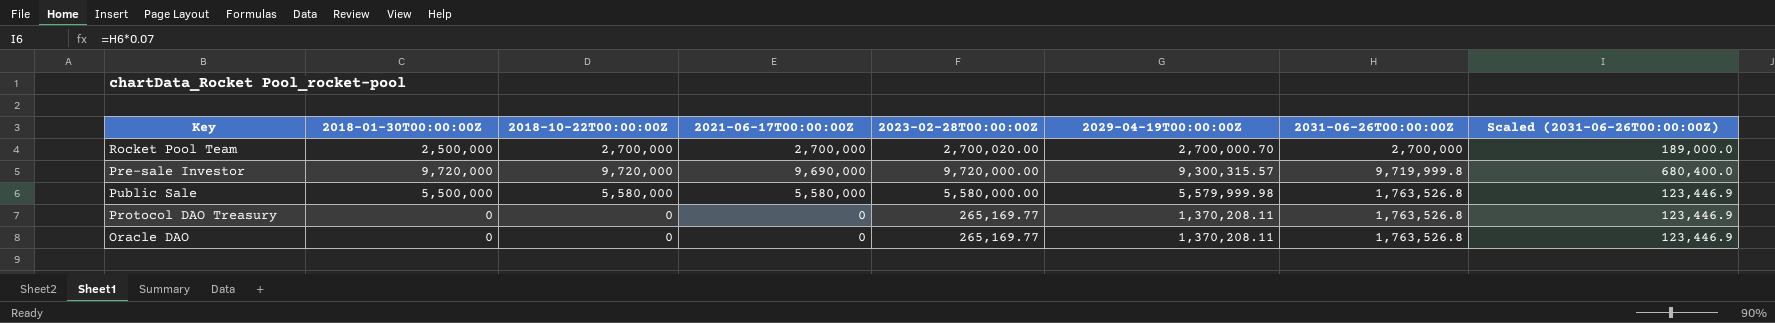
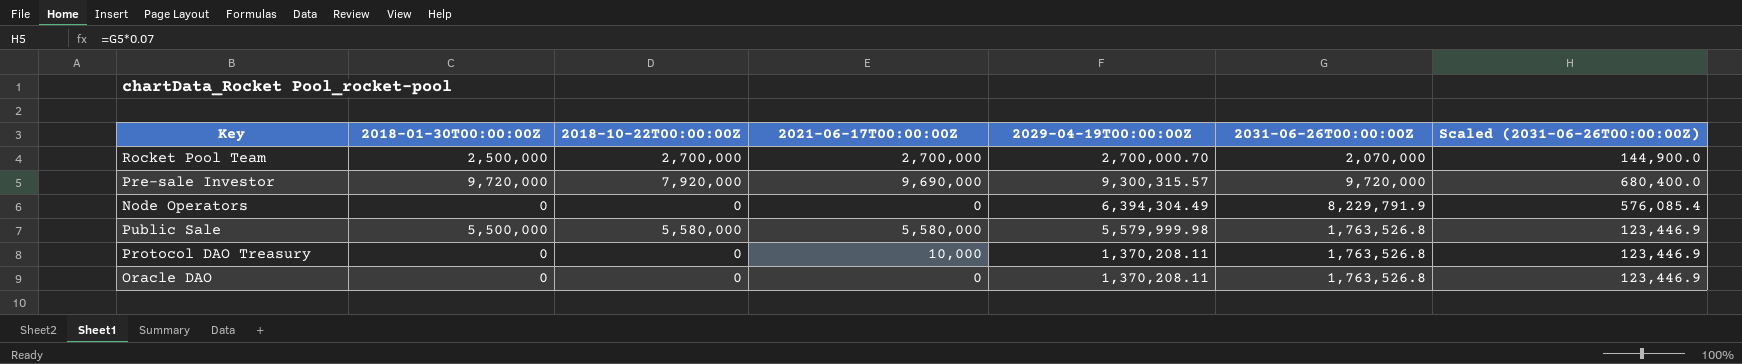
column 2023-02-28T00:00:00Z | position: 5 -> none
Rocket Pool Team | 2031-06-26T00:00:00Z: 2,700,000 -> 2,070,000
Rocket Pool Team | Scaled (2031-06-26T00:00:00Z): 189,000.0 -> 144,900.0
Pre-sale Investor | 2018-10-22T00:00:00Z: 9,720,000 -> 7,920,000
Pre-sale Investor | 2031-06-26T00:00:00Z: 9,719,999.8 -> 9,720,000
row Node Operators: none -> 0 | 0 | 0 | 6,394,304.49 | 8,229,791.9 | 576,085.4
Protocol DAO Treasury | 2021-06-17T00:00:00Z: 0 -> 10,000

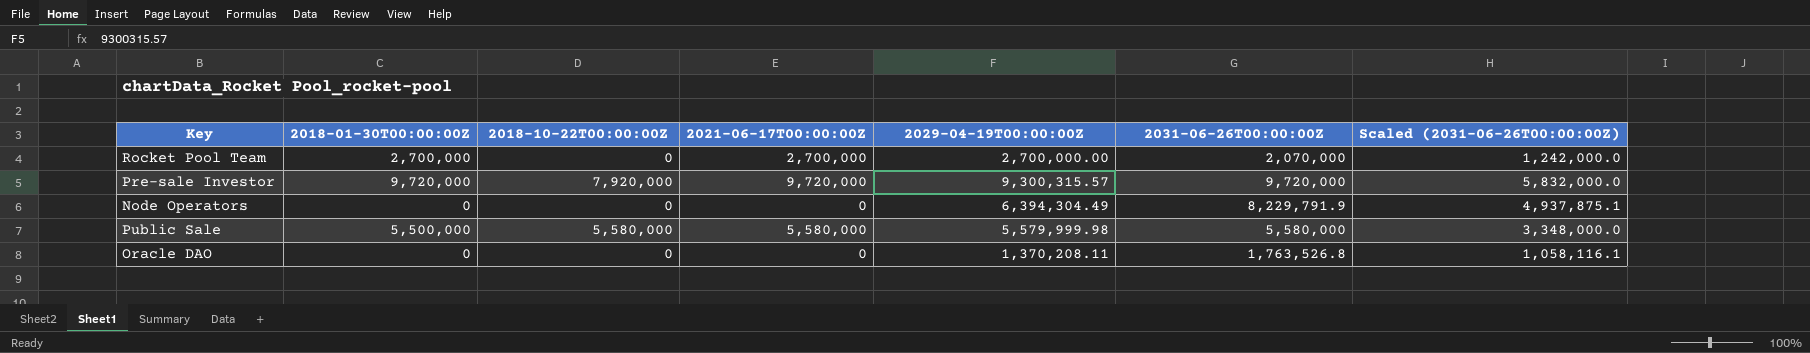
column Scaled (2031-06-26T00:00:00Z) | formula: [2031-06-26T00:00:00Z] * 0.07 -> [2031-06-26T00:00:00Z] * 0.6
row Protocol DAO Treasury: 0 | 0 | 10,000 | 1,370,208.11 | 1,763,526.8 | 123,446.9 -> none
Rocket Pool Team | 2018-01-30T00:00:00Z: 2,500,000 -> 2,700,000
Rocket Pool Team | 2018-10-22T00:00:00Z: 2,700,000 -> 0
Rocket Pool Team | 2029-04-19T00:00:00Z: 2,700,000.70 -> 2,700,000.00
Pre-sale Investor | 2021-06-17T00:00:00Z: 9,690,000 -> 9,720,000
Public Sale | 2031-06-26T00:00:00Z: 1,763,526.8 -> 5,580,000

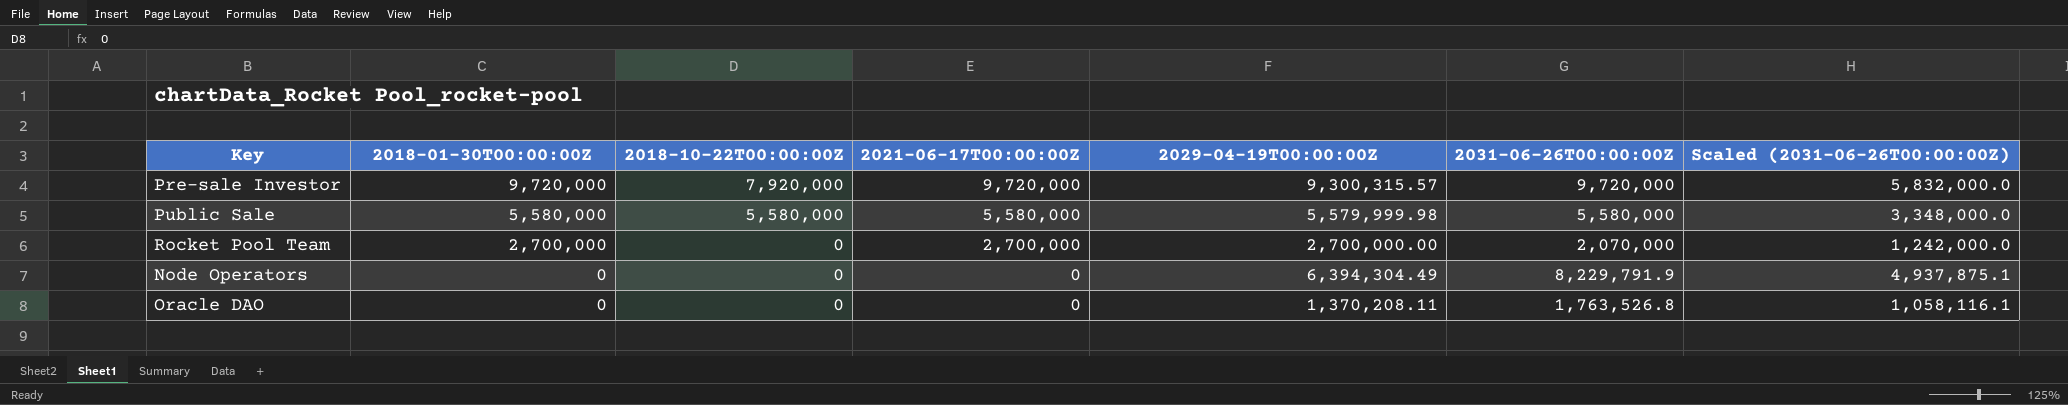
row order: none -> 2018-01-30T00:00:00Z descending
Public Sale | 2018-01-30T00:00:00Z: 5,500,000 -> 5,580,000

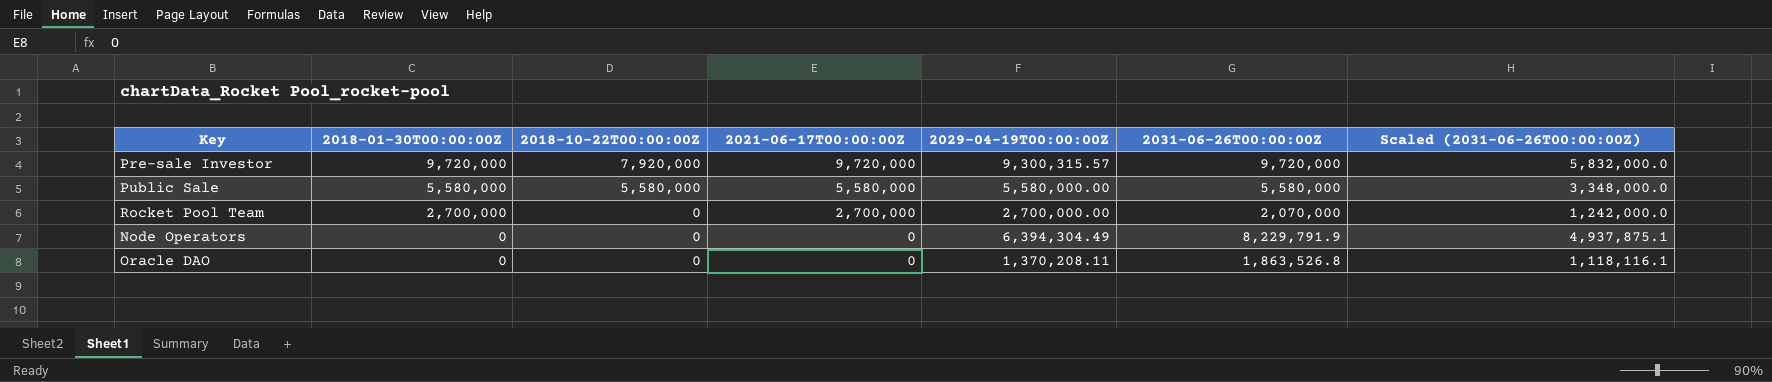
Public Sale | 2029-04-19T00:00:00Z: 5,579,999.98 -> 5,580,000.00
Oracle DAO | 2031-06-26T00:00:00Z: 1,763,526.8 -> 1,863,526.8
Oracle DAO | Scaled (2031-06-26T00:00:00Z): 1,058,116.1 -> 1,118,116.1

